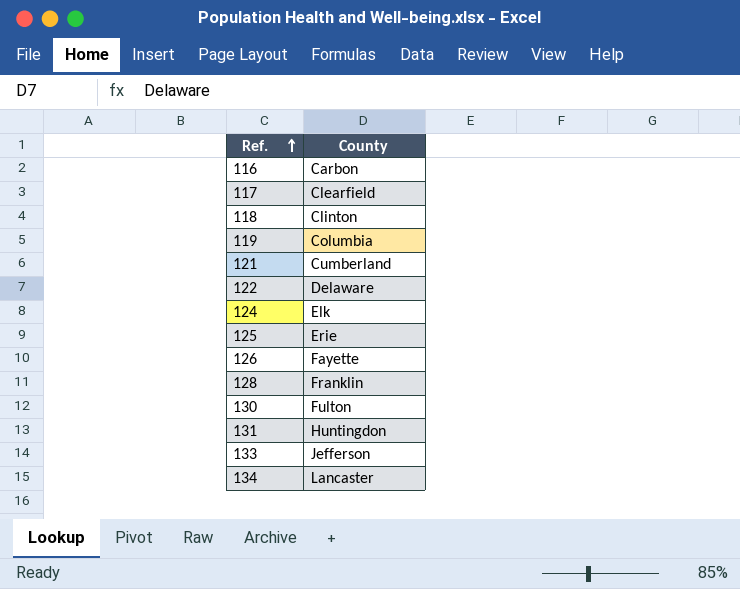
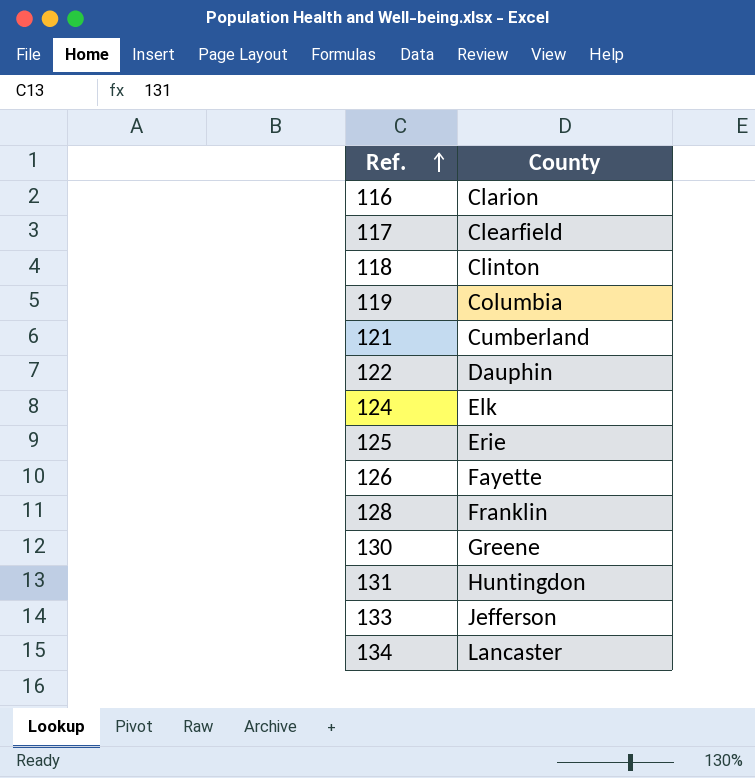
116 | County: Carbon -> Clarion
122 | County: Delaware -> Dauphin
130 | County: Fulton -> Greene

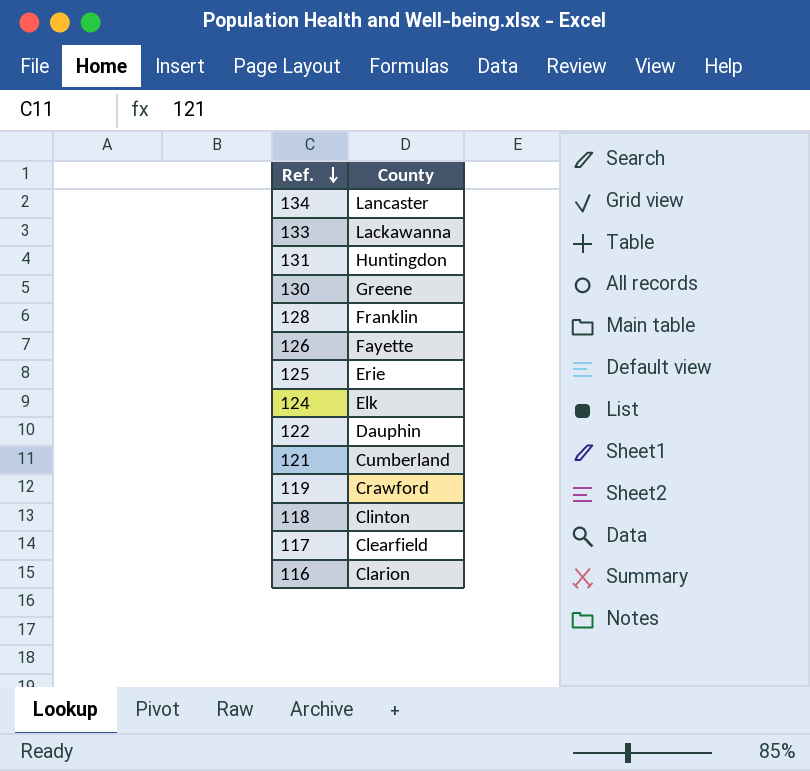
row order: Ref. ascending -> Ref. descending
133 | County: Jefferson -> Lackawanna
119 | County: Columbia -> Crawford

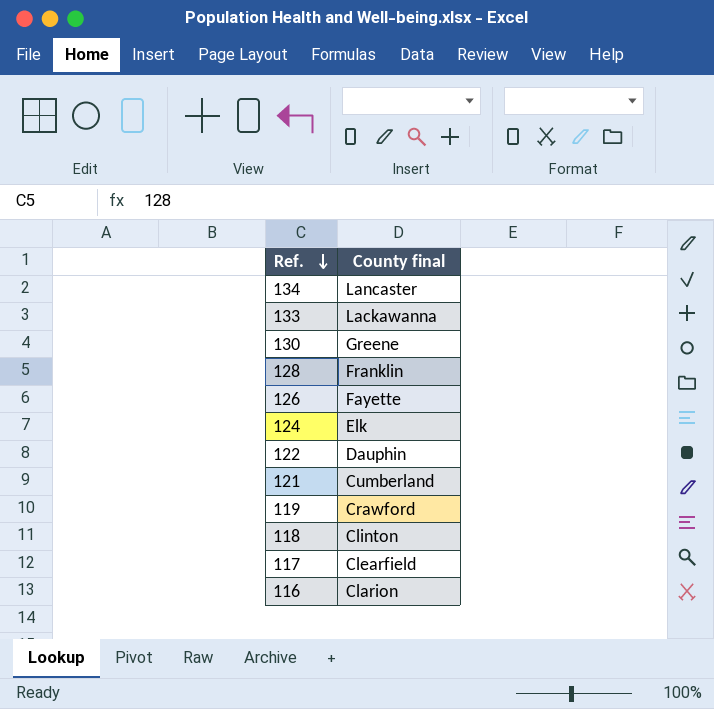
column name: County -> County final
row 131: Huntingdon -> none
row 125: Erie -> none

